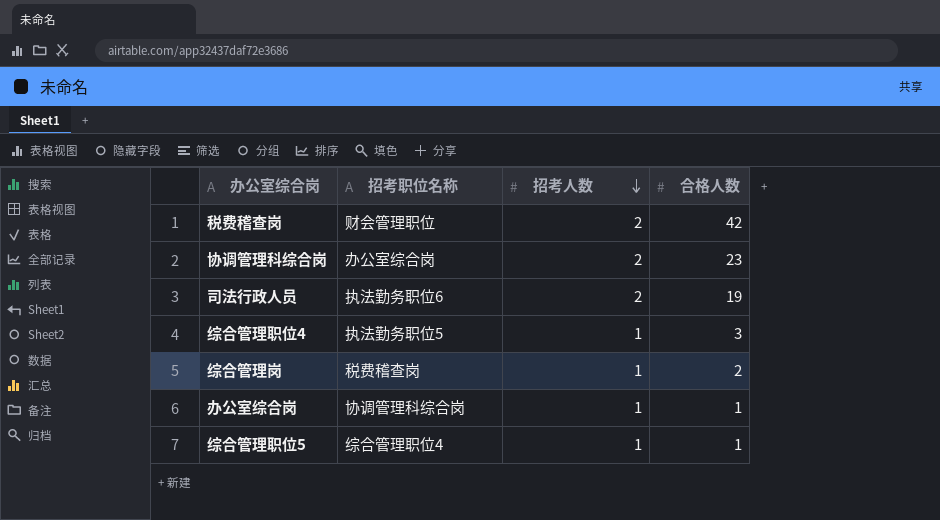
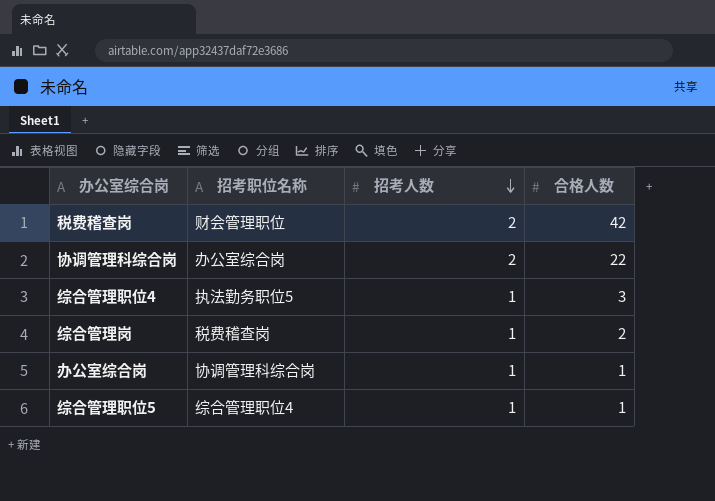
row 司法行政人员: 执法勤务职位6 | 2 | 19 -> none
协调管理科综合岗 | 合格人数: 23 -> 22

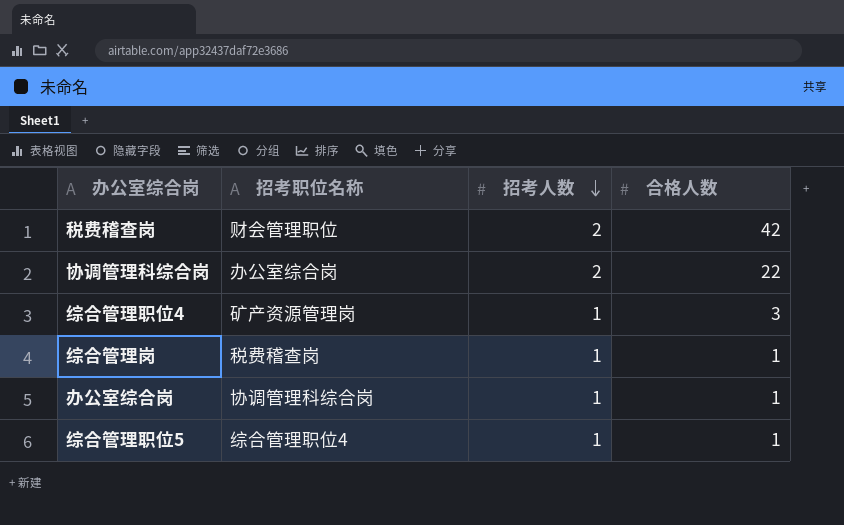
综合管理职位4 | 招考职位名称: 执法勤务职位5 -> 矿产资源管理岗
综合管理岗 | 合格人数: 2 -> 1

